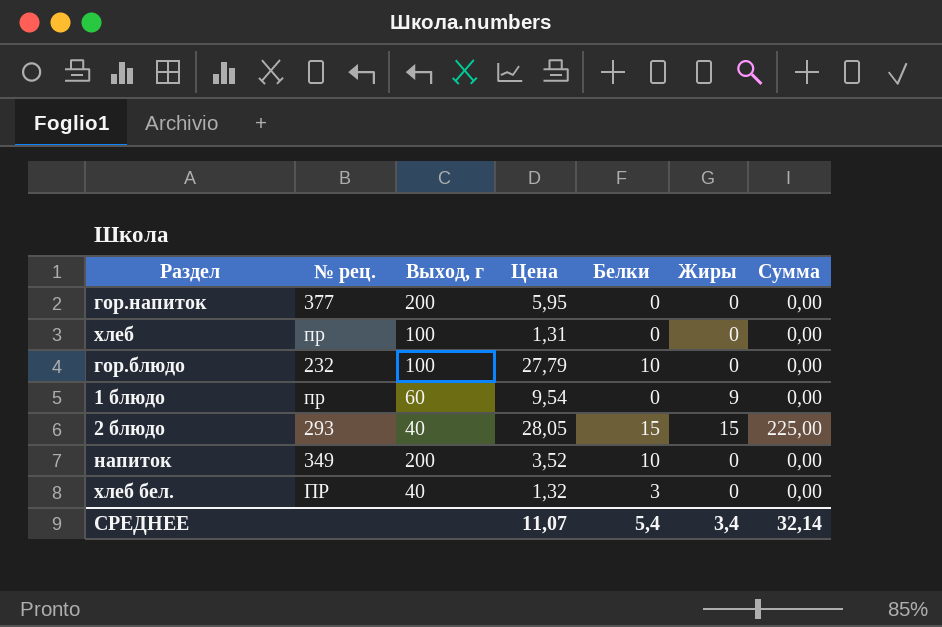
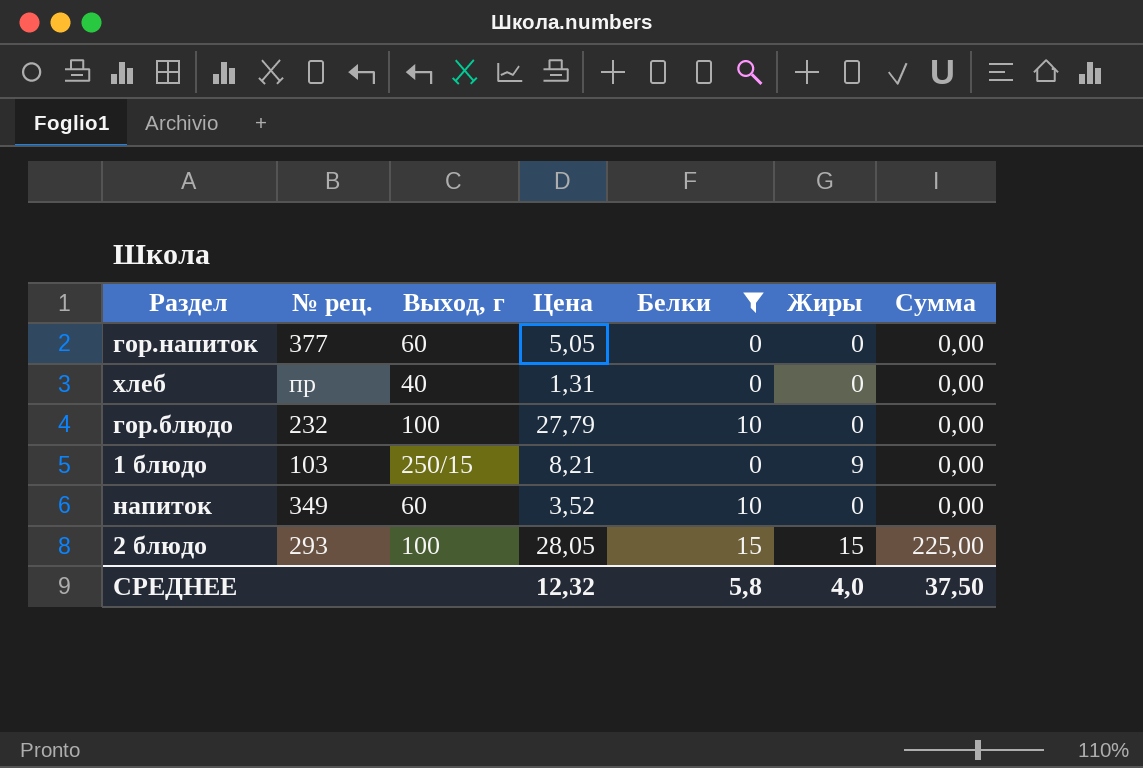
filter: none -> Белки != 3
row order: none -> Сумма ascending
гор.напиток | Выход, г: 200 -> 60
гор.напиток | Цена: 5,95 -> 5,05
хлеб | Выход, г: 100 -> 40
1 блюдо | № рец.: пр -> 103
1 блюдо | Выход, г: 60 -> 250/15
1 блюдо | Цена: 9,54 -> 8,21
напиток | Выход, г: 200 -> 60
2 блюдо | Выход, г: 40 -> 100
СРЕДНЕЕ | Цена: 11,07 -> 12,32
СРЕДНЕЕ | Белки: 5,4 -> 5,8
СРЕДНЕЕ | Жиры: 3,4 -> 4,0
СРЕДНЕЕ | Сумма: 32,14 -> 37,50

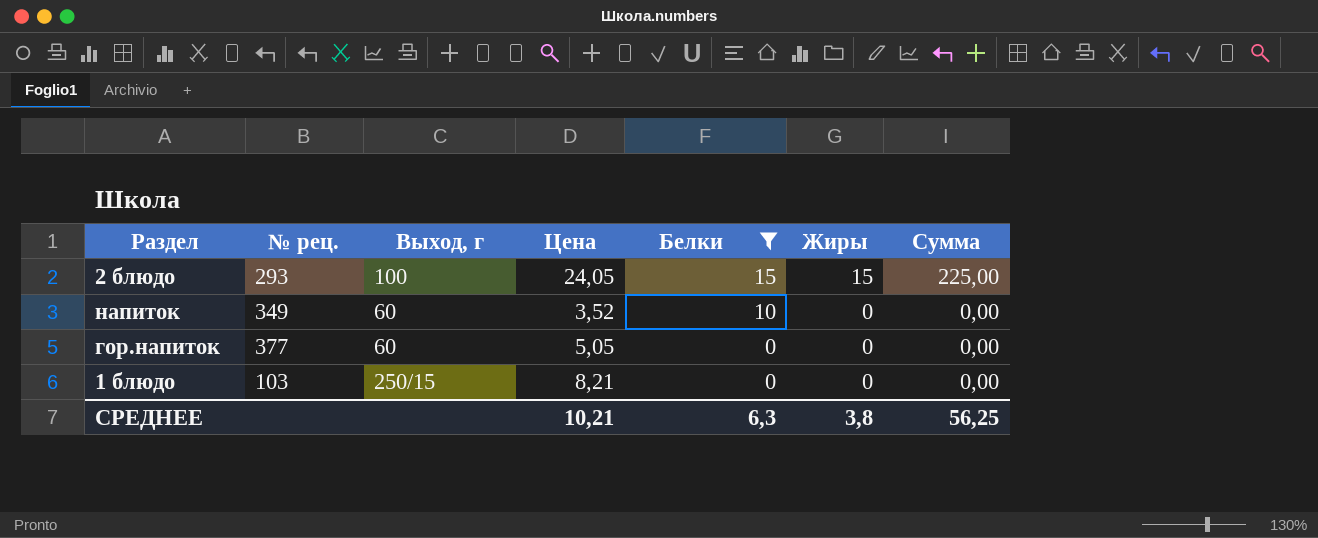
row order: Сумма ascending -> Белки descending
row хлеб: пр | 40 | 1,31 | 0 | 0 | 0,00 -> none
row гор.блюдо: 232 | 100 | 27,79 | 10 | 0 | 0,00 -> none
2 блюдо | Цена: 28,05 -> 24,05
1 блюдо | Жиры: 9 -> 0
СРЕДНЕЕ | Цена: 12,32 -> 10,21
СРЕДНЕЕ | Белки: 5,8 -> 6,3
СРЕДНЕЕ | Жиры: 4,0 -> 3,8
СРЕДНЕЕ | Сумма: 37,50 -> 56,25

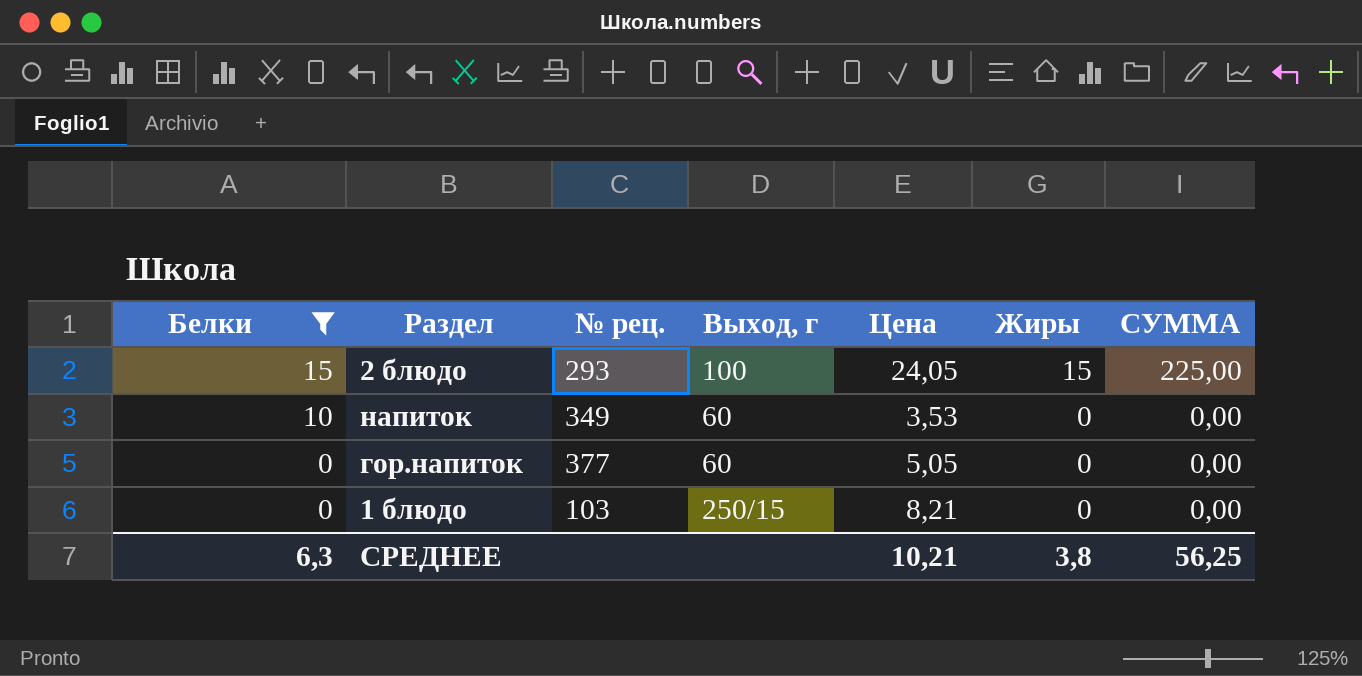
column Белки | position: 5 -> 1
column name: Сумма -> СУММА
напиток | Цена: 3,52 -> 3,53

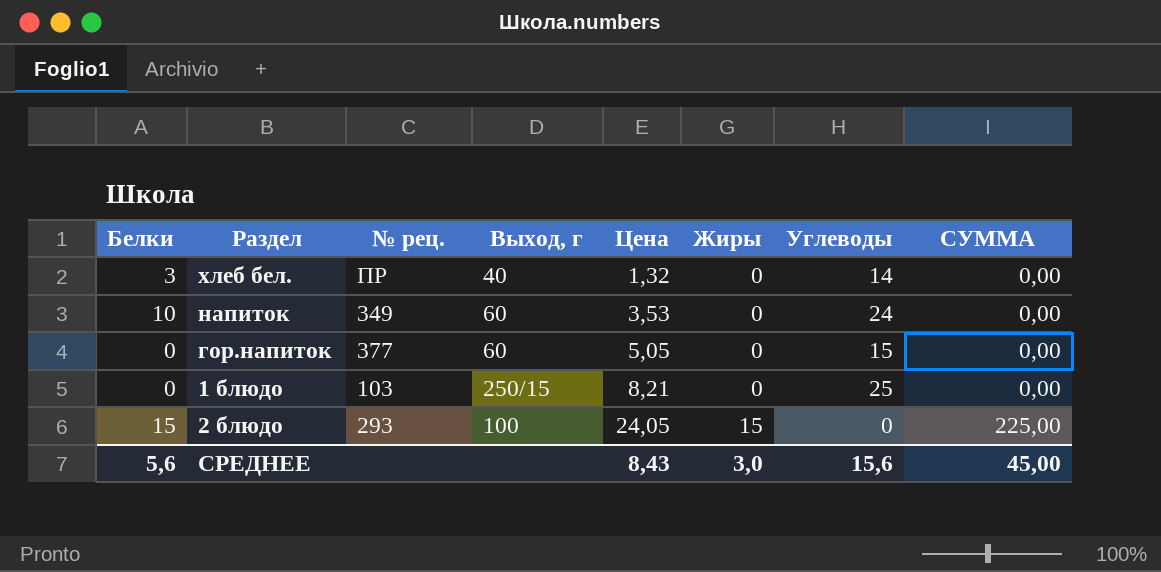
filter: Белки != 3 -> none
row order: Белки descending -> Цена ascending
column Углеводы | position: none -> 7
СРЕДНЕЕ | Белки: 6,3 -> 5,6
СРЕДНЕЕ | Цена: 10,21 -> 8,43
СРЕДНЕЕ | Жиры: 3,8 -> 3,0
СРЕДНЕЕ | СУММА: 56,25 -> 45,00

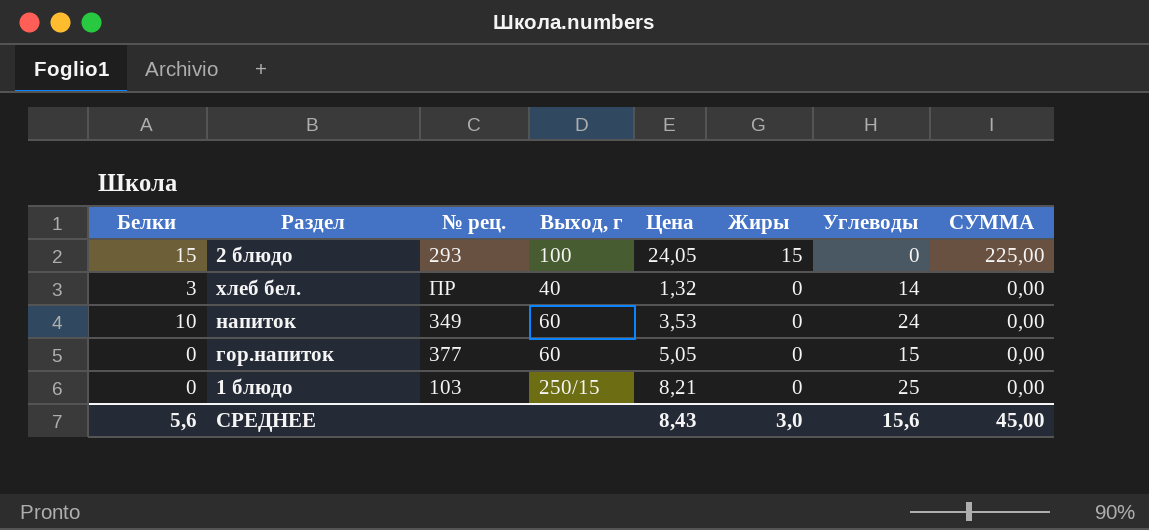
row order: Цена ascending -> Жиры descending

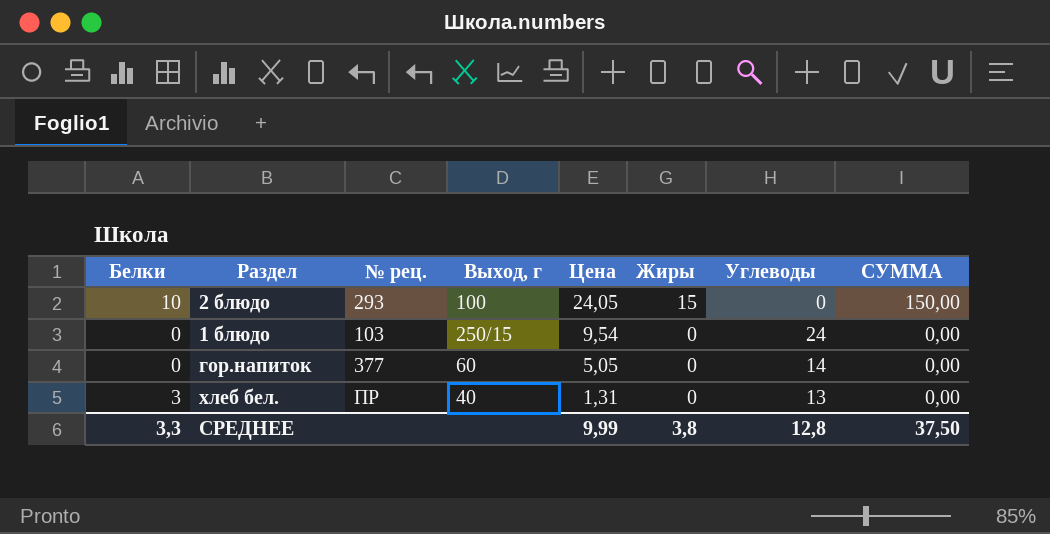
row order: Жиры descending -> Цена descending
row напиток: 10 | 349 | 60 | 3,53 | 0 | 24 | 0,00 -> none
2 блюдо | Белки: 15 -> 10
2 блюдо | СУММА: 225,00 -> 150,00
1 блюдо | Цена: 8,21 -> 9,54
1 блюдо | Углеводы: 25 -> 24
гор.напиток | Углеводы: 15 -> 14
хлеб бел. | Цена: 1,32 -> 1,31
хлеб бел. | Углеводы: 14 -> 13
СРЕДНЕЕ | Белки: 5,6 -> 3,3
СРЕДНЕЕ | Цена: 8,43 -> 9,99
СРЕДНЕЕ | Жиры: 3,0 -> 3,8
СРЕДНЕЕ | Углеводы: 15,6 -> 12,8
СРЕДНЕЕ | СУММА: 45,00 -> 37,50

